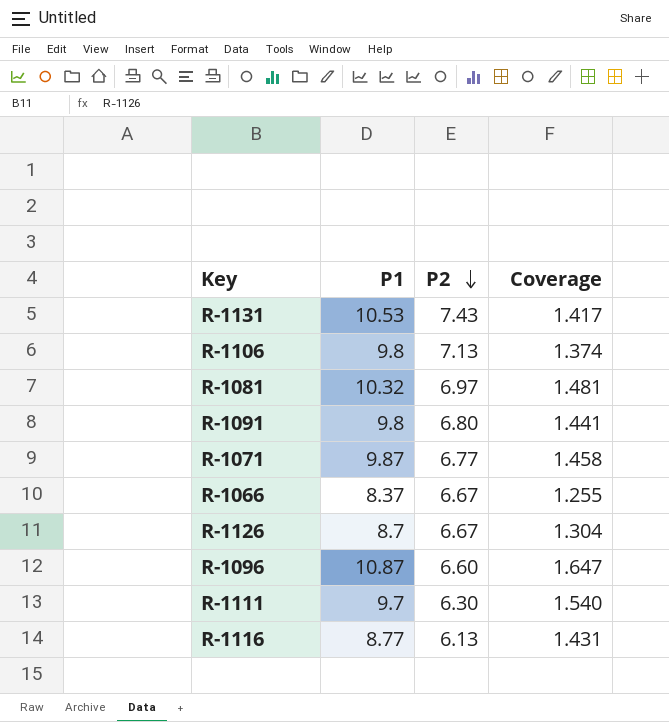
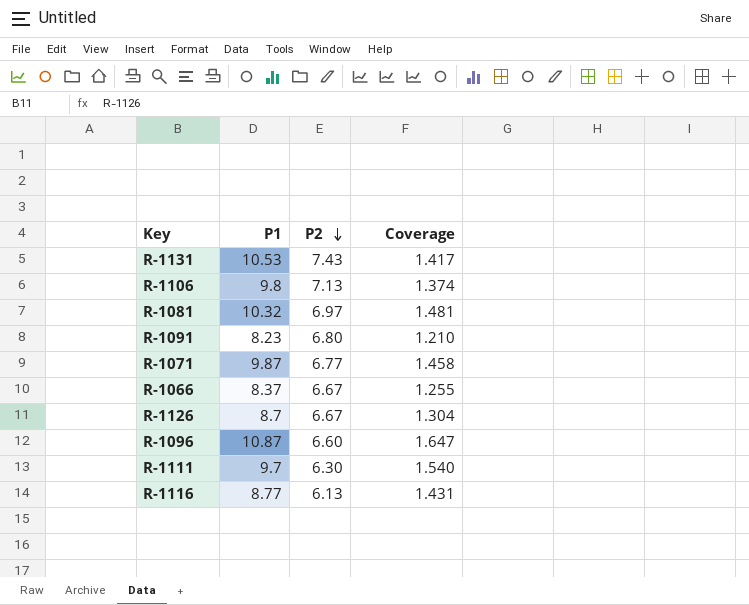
R-1091 | P1: 9.8 -> 8.23
R-1091 | Coverage: 1.441 -> 1.210

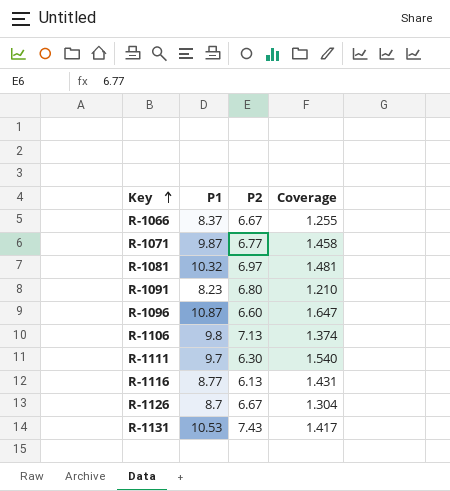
row order: P2 descending -> Key ascending

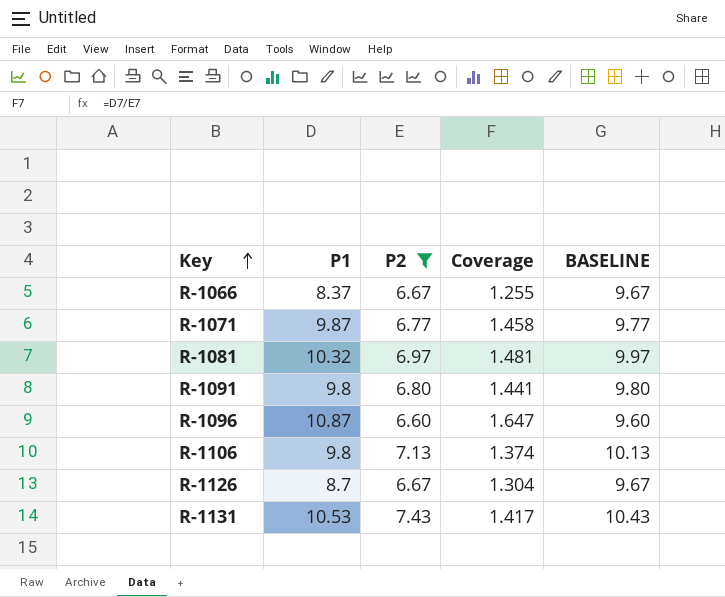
filter: none -> P2 >= 6.60
column BASELINE | formula: none -> [P2] + 3
R-1091 | P1: 8.23 -> 9.8
R-1091 | Coverage: 1.210 -> 1.441

